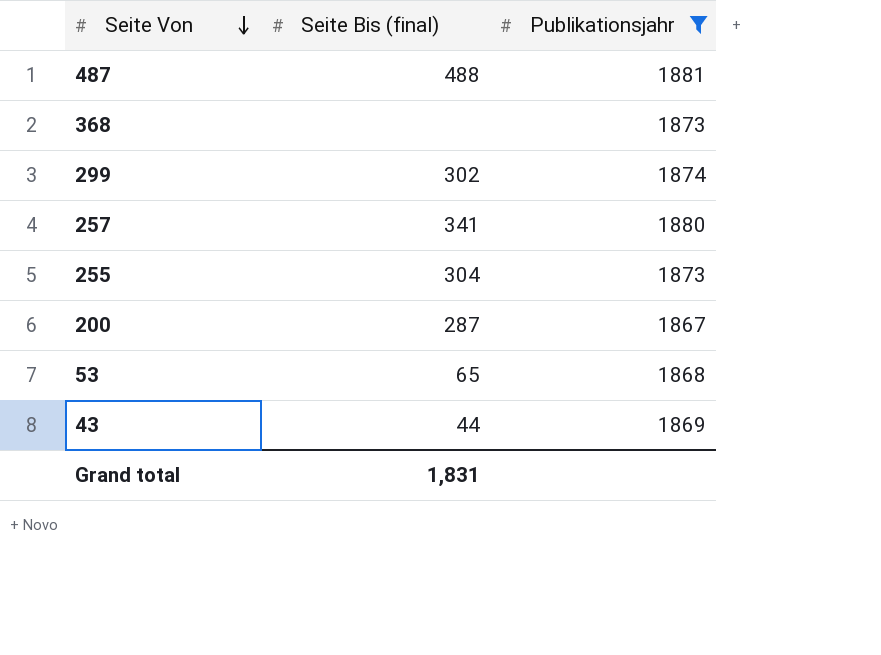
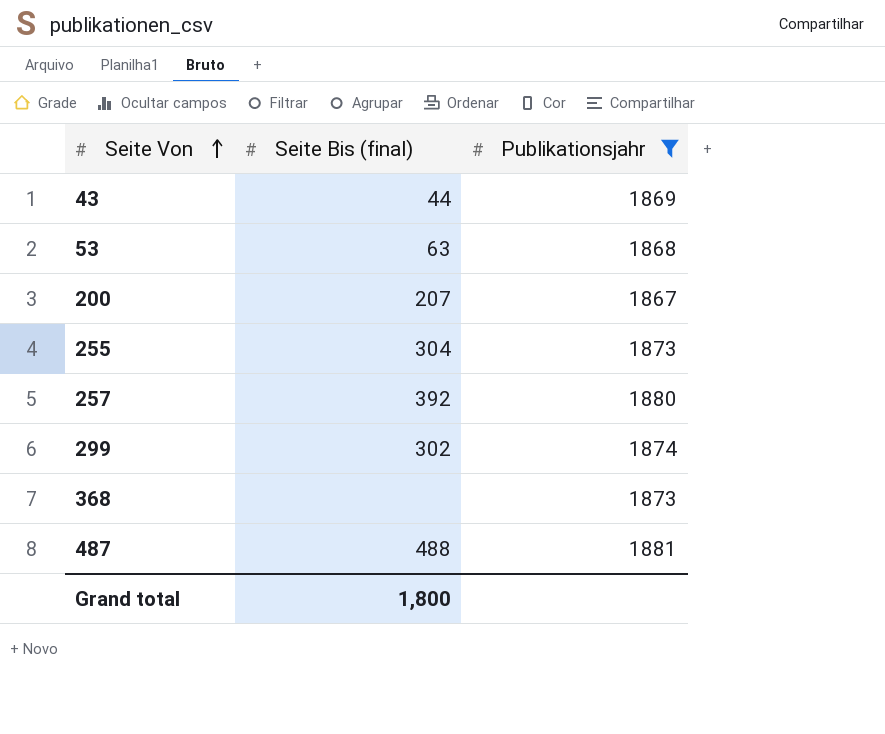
row order: Seite Von descending -> Seite Von ascending
53 | Seite Bis (final): 65 -> 63
200 | Seite Bis (final): 287 -> 207
257 | Seite Bis (final): 341 -> 392
Grand total | Seite Bis (final): 1,831 -> 1,800

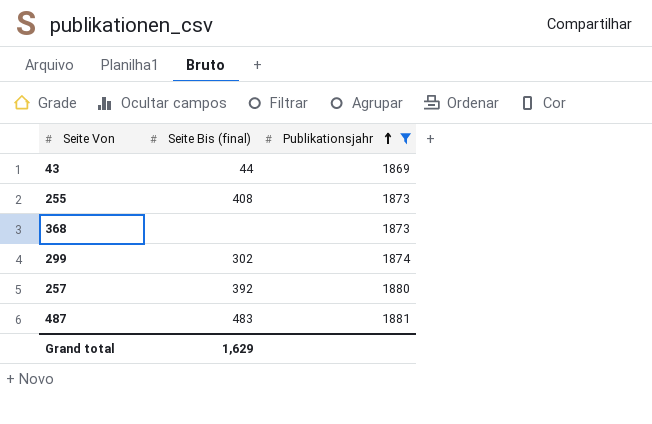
row order: Seite Von ascending -> Publikationsjahr ascending
row 53: 63 | 1868 -> none
row 200: 207 | 1867 -> none
255 | Seite Bis (final): 304 -> 408
487 | Seite Bis (final): 488 -> 483
Grand total | Seite Bis (final): 1,800 -> 1,629

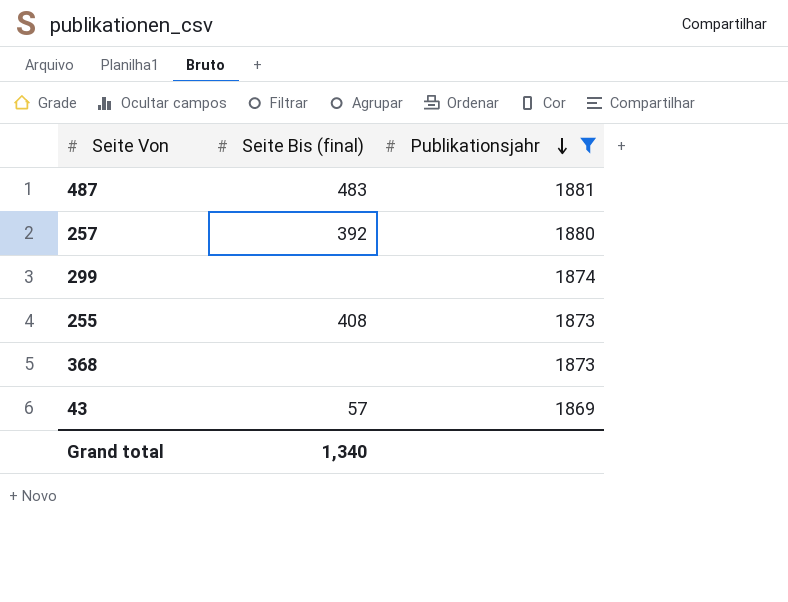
row order: Publikationsjahr ascending -> Publikationsjahr descending
299 | Seite Bis (final): 302 -> none
43 | Seite Bis (final): 44 -> 57
Grand total | Seite Bis (final): 1,629 -> 1,340

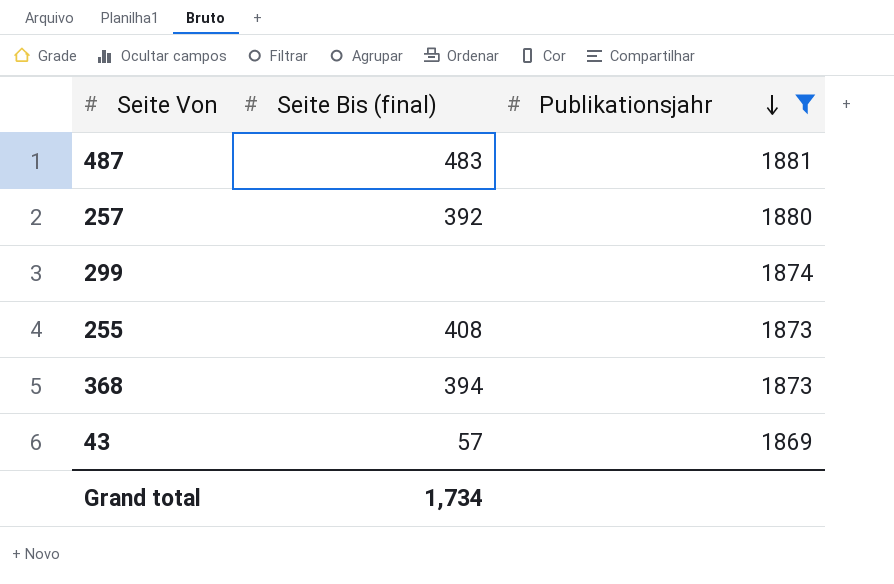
368 | Seite Bis (final): none -> 394
Grand total | Seite Bis (final): 1,340 -> 1,734

